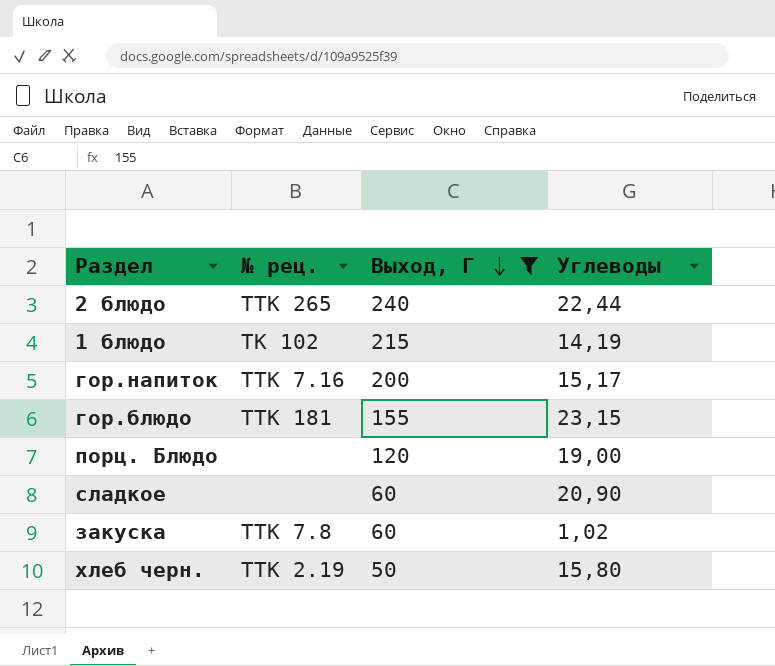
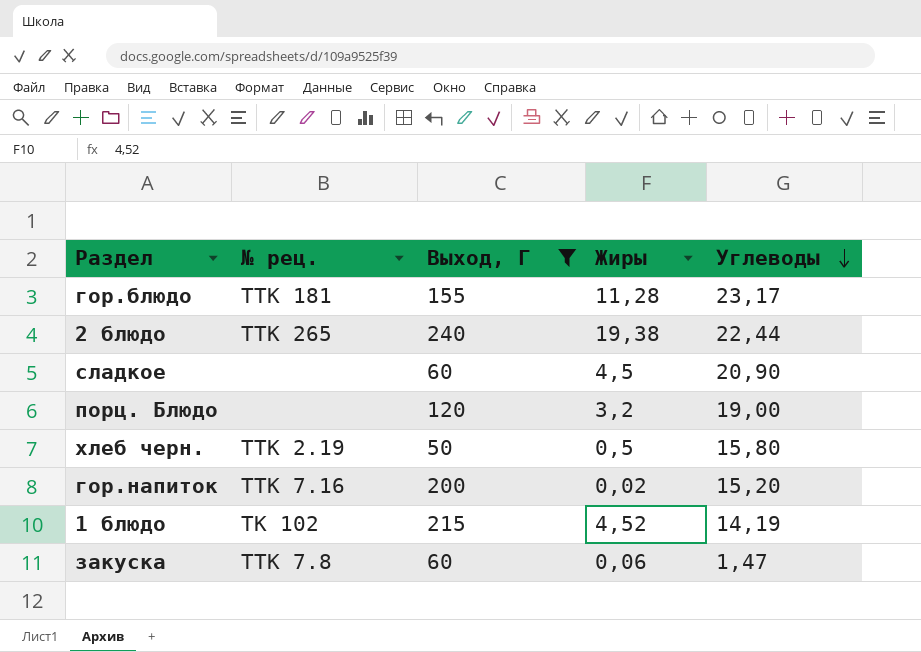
row order: Выход, Г descending -> Углеводы descending
column Жиры | position: none -> 4
гор.блюдо | Углеводы: 23,15 -> 23,17
гор.напиток | Углеводы: 15,17 -> 15,20
закуска | Углеводы: 1,02 -> 1,47

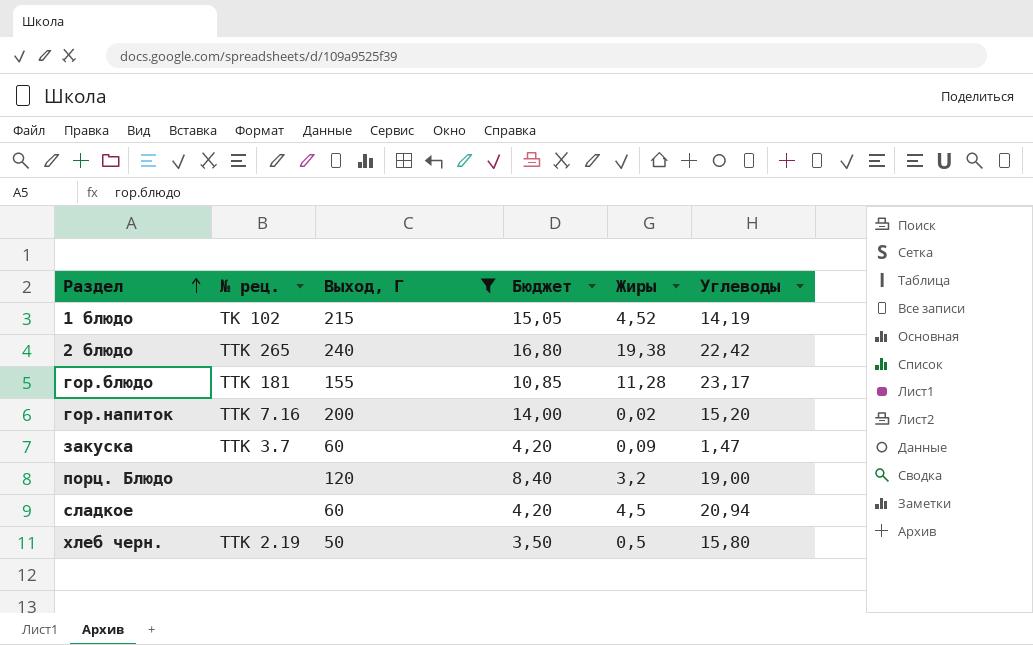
row order: Углеводы descending -> Раздел ascending
column Бюджет | formula: none -> [Выход, Г] * 0,07
2 блюдо | Углеводы: 22,44 -> 22,42
закуска | № рец.: ТТК 7.8 -> ТТК 3.7
закуска | Жиры: 0,06 -> 0,09
сладкое | Углеводы: 20,90 -> 20,94

